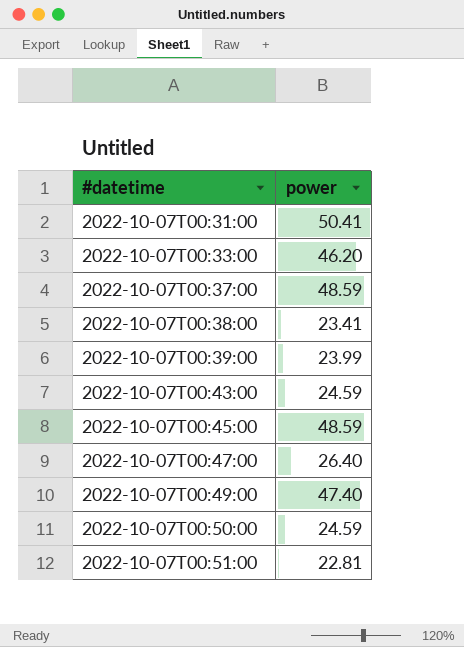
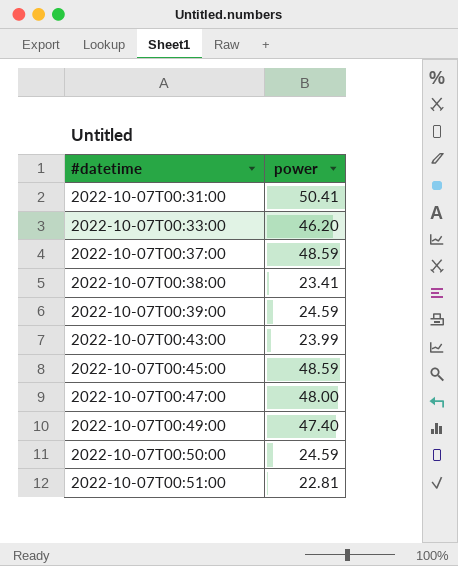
2022-10-07T00:39:00 | power: 23.99 -> 24.59
2022-10-07T00:43:00 | power: 24.59 -> 23.99
2022-10-07T00:47:00 | power: 26.40 -> 48.00

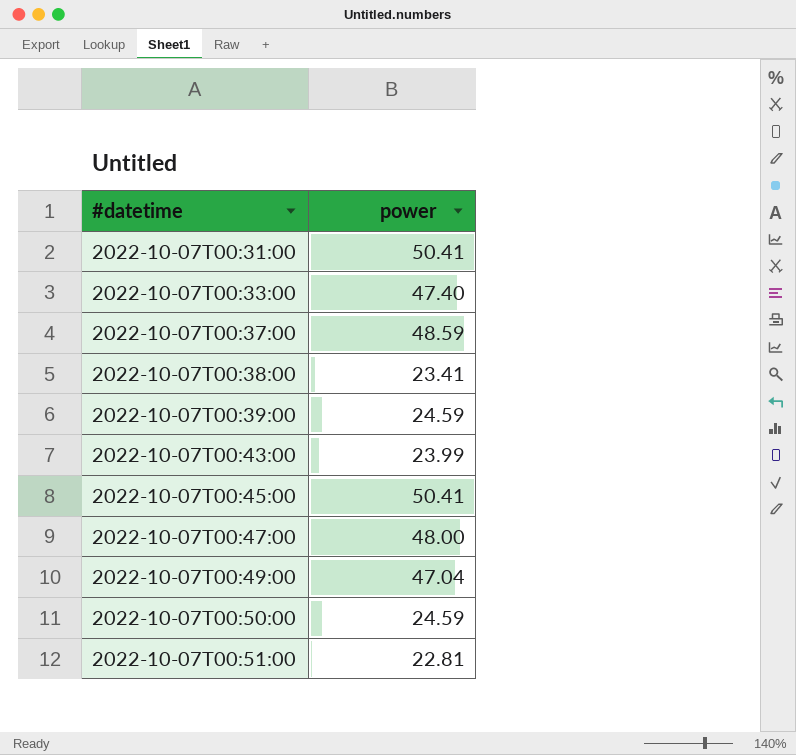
2022-10-07T00:33:00 | power: 46.20 -> 47.40
2022-10-07T00:45:00 | power: 48.59 -> 50.41
2022-10-07T00:49:00 | power: 47.40 -> 47.04

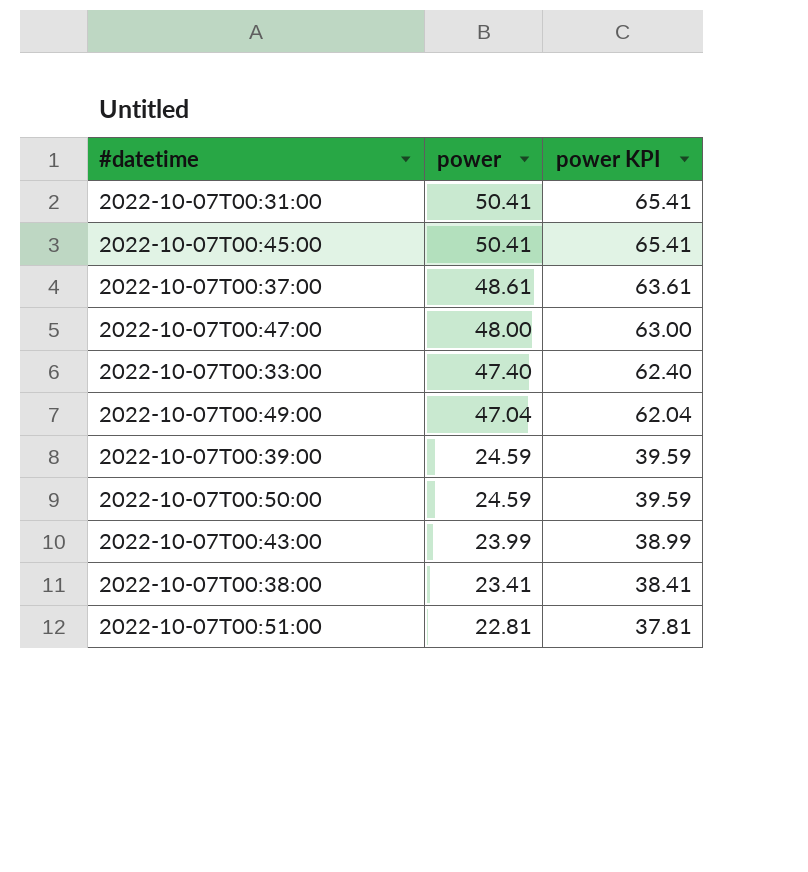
row order: #datetime ascending -> power descending
column power KPI | formula: none -> [power] + 15
2022-10-07T00:37:00 | power: 48.59 -> 48.61

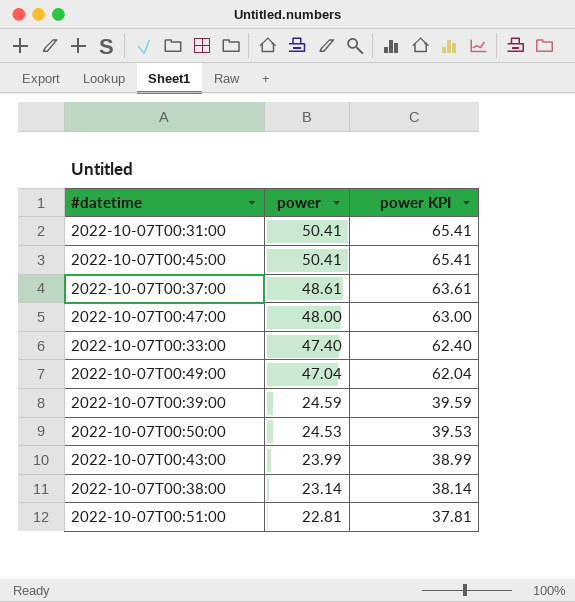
2022-10-07T00:50:00 | power: 24.59 -> 24.53
2022-10-07T00:50:00 | power KPI: 39.59 -> 39.53
2022-10-07T00:38:00 | power: 23.41 -> 23.14
2022-10-07T00:38:00 | power KPI: 38.41 -> 38.14

